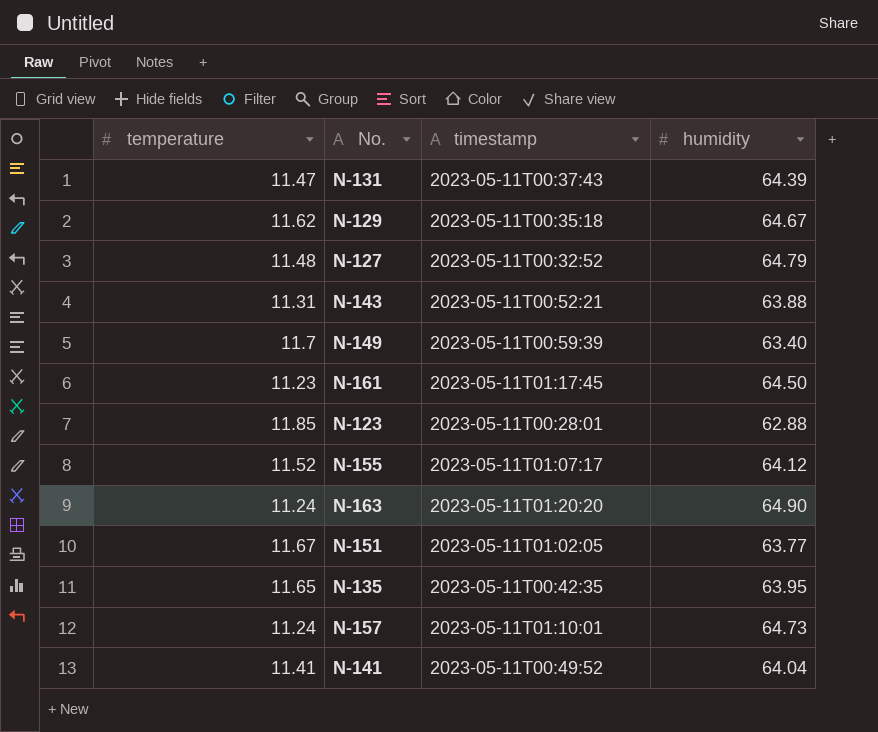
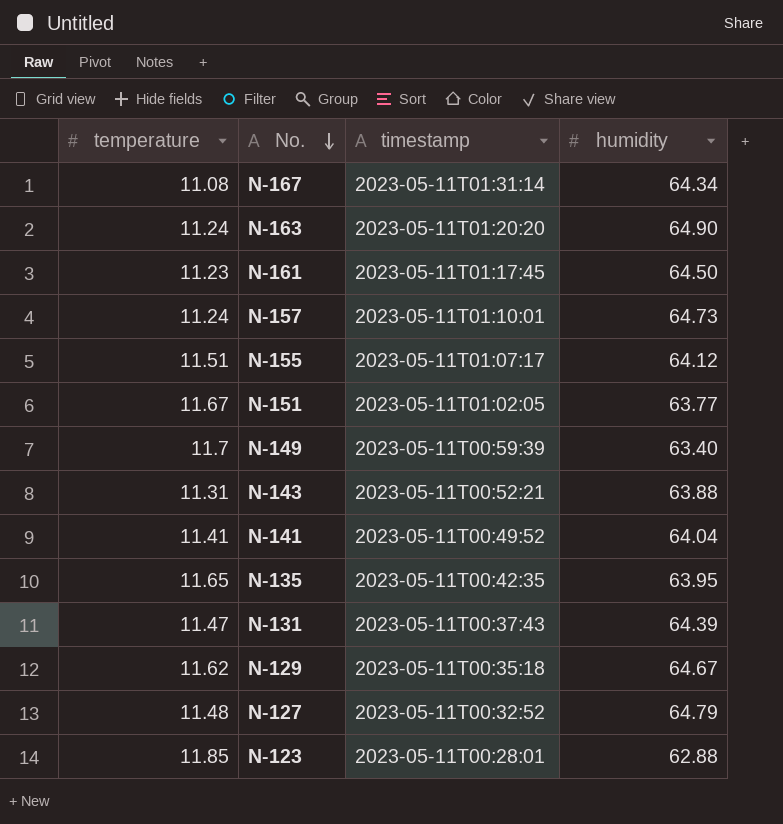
row order: none -> No. descending
row N-167: none -> 11.08 | 2023-05-11T01:31:14 | 64.34
N-155 | temperature: 11.52 -> 11.51

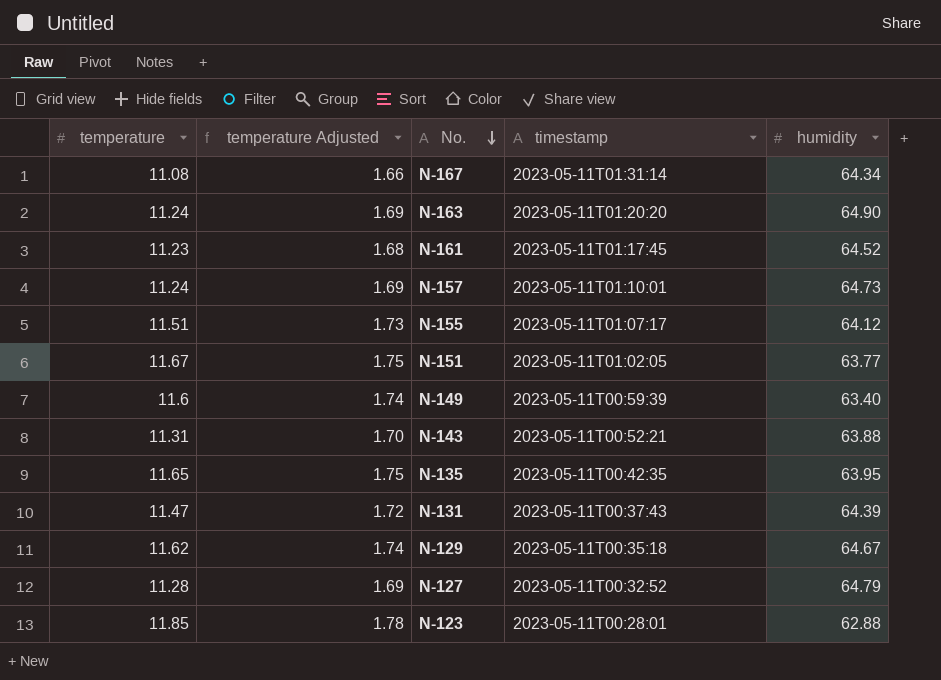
column temperature Adjusted | formula: none -> [temperature] * 0.15
row N-141: 11.41 | 2023-05-11T00:49:52 | 64.04 -> none
N-161 | humidity: 64.50 -> 64.52
N-149 | temperature: 11.7 -> 11.6
N-127 | temperature: 11.48 -> 11.28

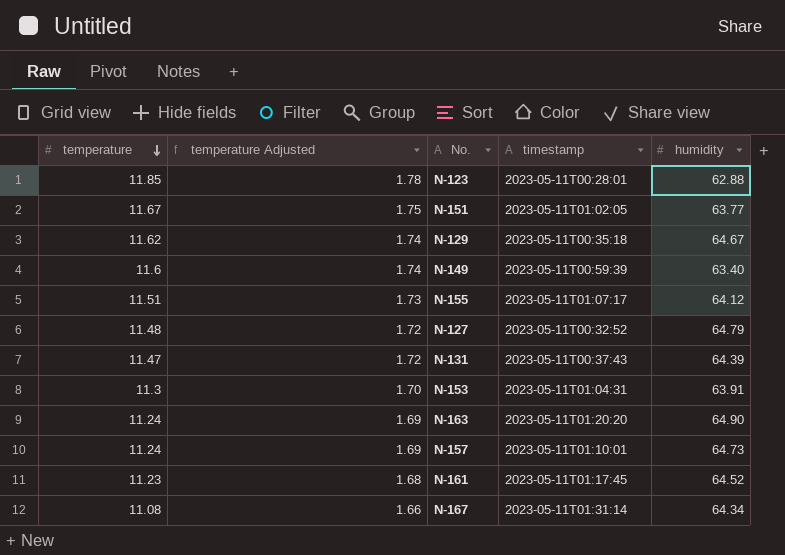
row order: No. descending -> temperature descending
row N-143: 11.31 | 1.70 | 2023-05-11T00:52:21 | 63.88 -> none
row N-135: 11.65 | 1.75 | 2023-05-11T00:42:35 | 63.95 -> none
N-127 | temperature: 11.28 -> 11.48
N-127 | temperature Adjusted: 1.69 -> 1.72
row N-153: none -> 11.3 | 1.70 | 2023-05-11T01:04:31 | 63.91

